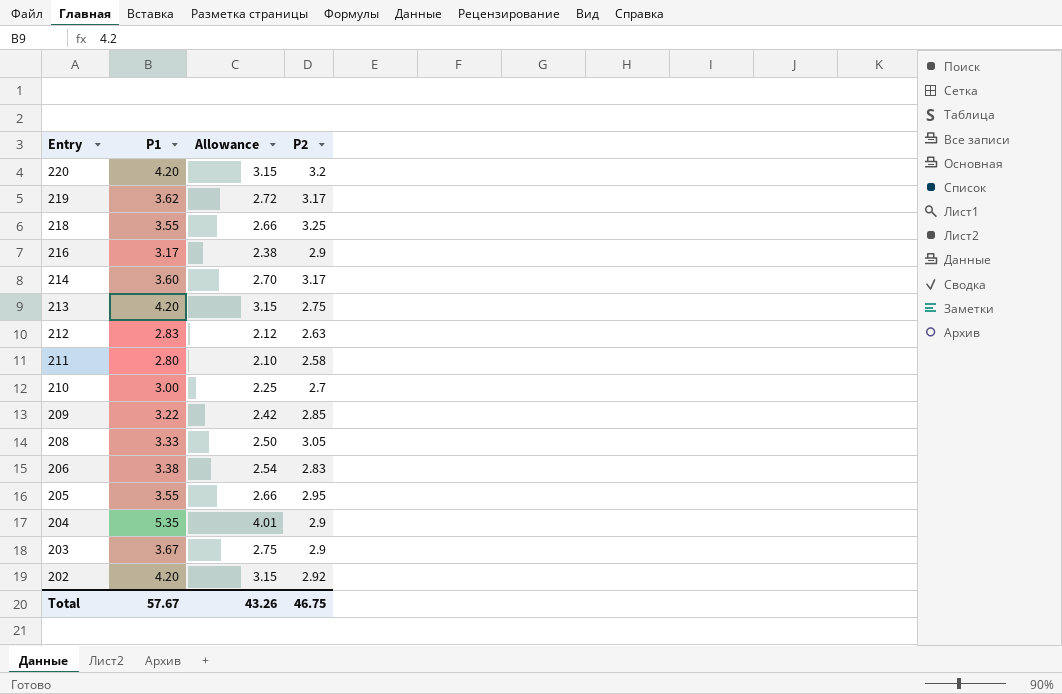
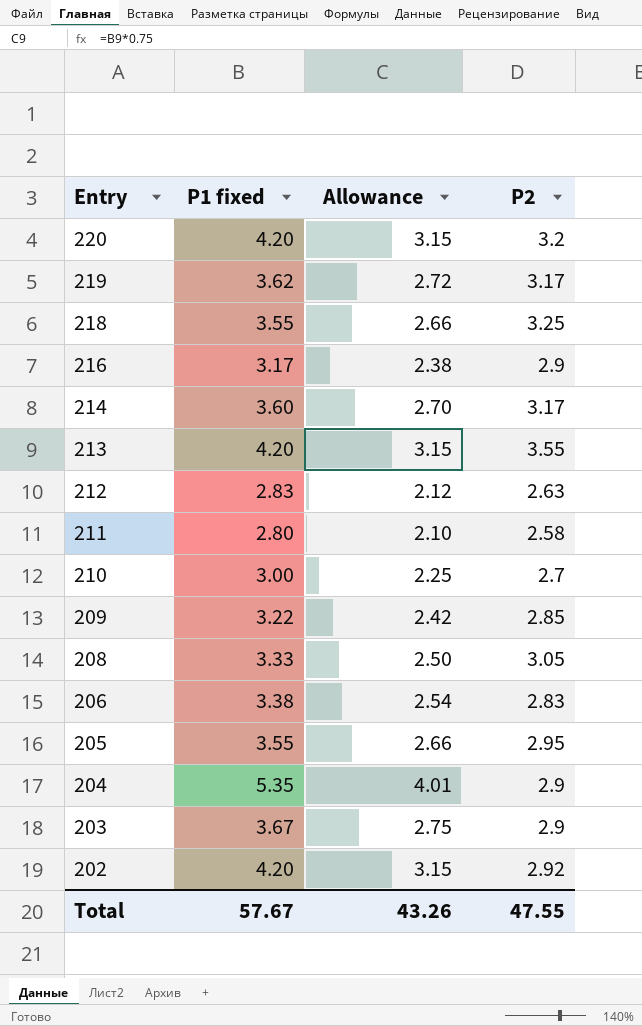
column name: P1 -> P1 fixed
213 | P2: 2.75 -> 3.55
Total | P2: 46.75 -> 47.55

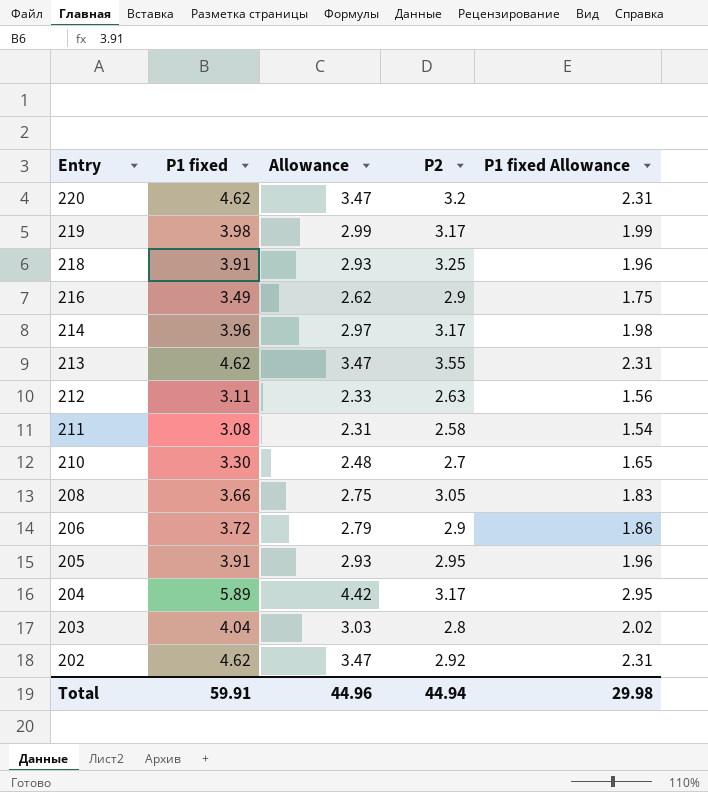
column P1 fixed Allowance | formula: none -> [P1 fixed] * 0.5
row 209: 3.22 | 2.42 | 2.85 -> none
220 | P1 fixed: 4.20 -> 4.62
220 | Allowance: 3.15 -> 3.47
219 | P1 fixed: 3.62 -> 3.98
219 | Allowance: 2.72 -> 2.99
218 | P1 fixed: 3.55 -> 3.91
218 | Allowance: 2.66 -> 2.93
216 | P1 fixed: 3.17 -> 3.49
216 | Allowance: 2.38 -> 2.62
214 | P1 fixed: 3.60 -> 3.96
214 | Allowance: 2.70 -> 2.97
213 | P1 fixed: 4.20 -> 4.62
213 | Allowance: 3.15 -> 3.47
212 | P1 fixed: 2.83 -> 3.11
212 | Allowance: 2.12 -> 2.33
211 | P1 fixed: 2.80 -> 3.08
211 | Allowance: 2.10 -> 2.31
210 | P1 fixed: 3.00 -> 3.30
210 | Allowance: 2.25 -> 2.48
208 | P1 fixed: 3.33 -> 3.66
208 | Allowance: 2.50 -> 2.75
206 | P1 fixed: 3.38 -> 3.72
206 | Allowance: 2.54 -> 2.79
206 | P2: 2.83 -> 2.9
205 | P1 fixed: 3.55 -> 3.91
205 | Allowance: 2.66 -> 2.93
204 | P1 fixed: 5.35 -> 5.89
204 | Allowance: 4.01 -> 4.42
204 | P2: 2.9 -> 3.17
203 | P1 fixed: 3.67 -> 4.04
203 | Allowance: 2.75 -> 3.03
203 | P2: 2.9 -> 2.8
202 | P1 fixed: 4.20 -> 4.62
202 | Allowance: 3.15 -> 3.47
Total | P1 fixed: 57.67 -> 59.91
Total | Allowance: 43.26 -> 44.96
Total | P2: 47.55 -> 44.94

